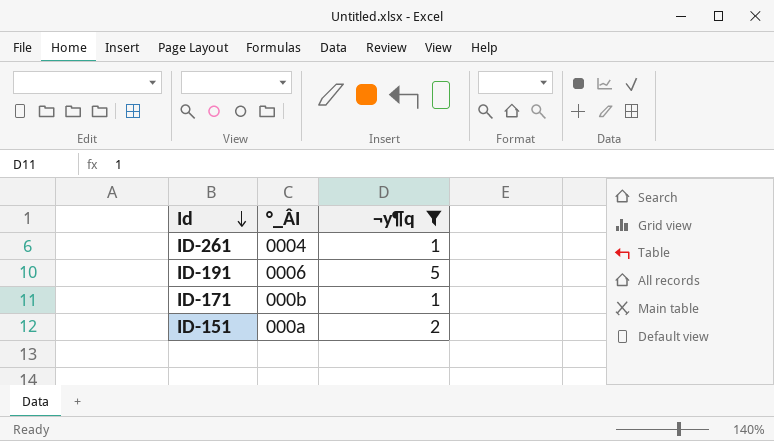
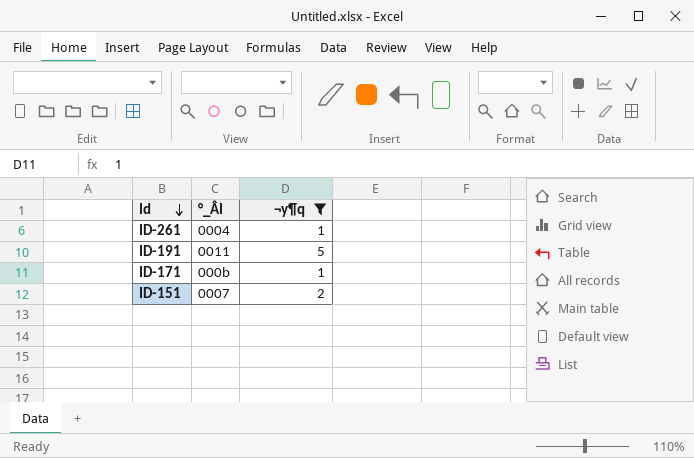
ID-191 | °_ÂI: 0006 -> 0011
ID-151 | °_ÂI: 000a -> 0007

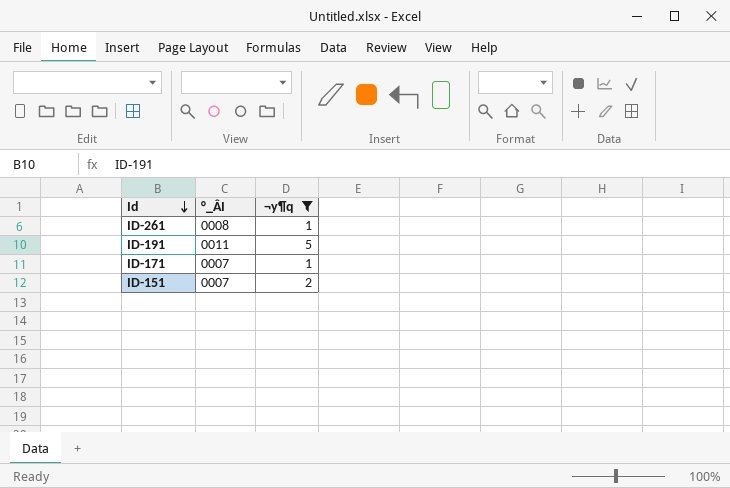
ID-261 | °_ÂI: 0004 -> 0008
ID-171 | °_ÂI: 000b -> 0007

